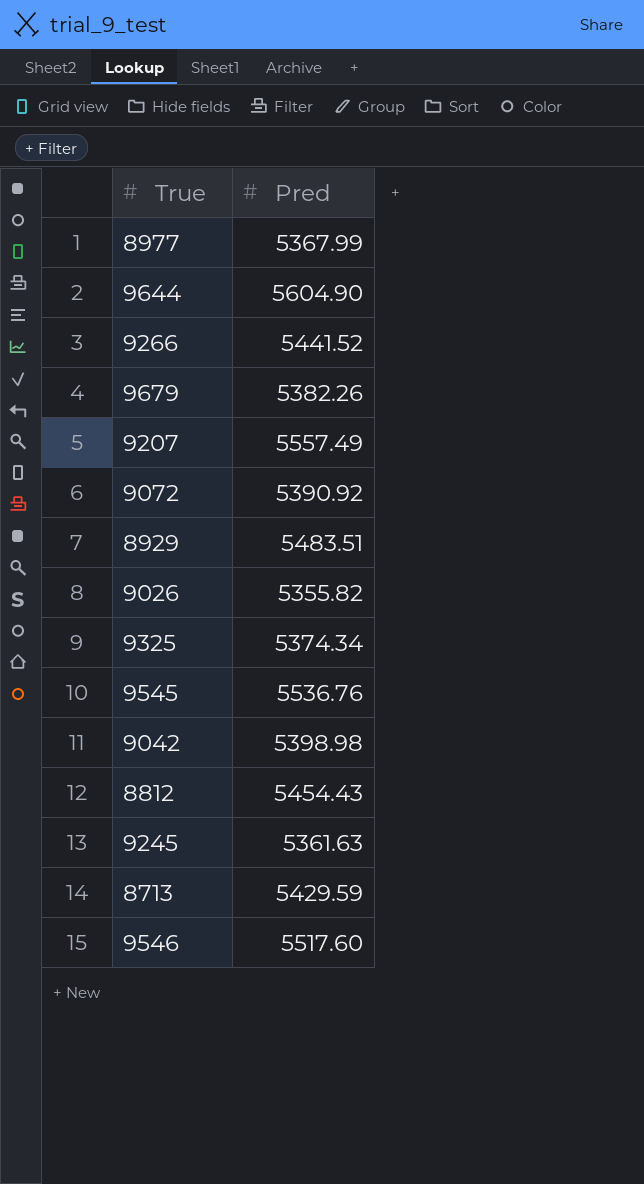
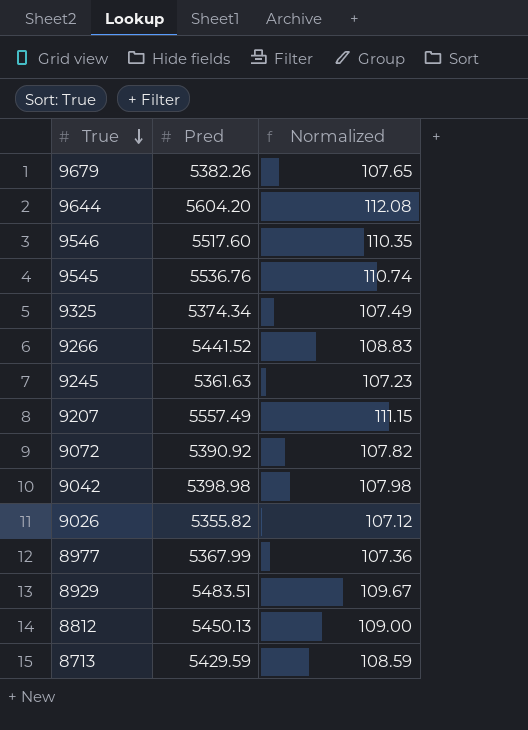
row order: none -> True descending
column Normalized | formula: none -> [Pred] * 0.02
9644 | Pred: 5604.90 -> 5604.20
8812 | Pred: 5454.43 -> 5450.13

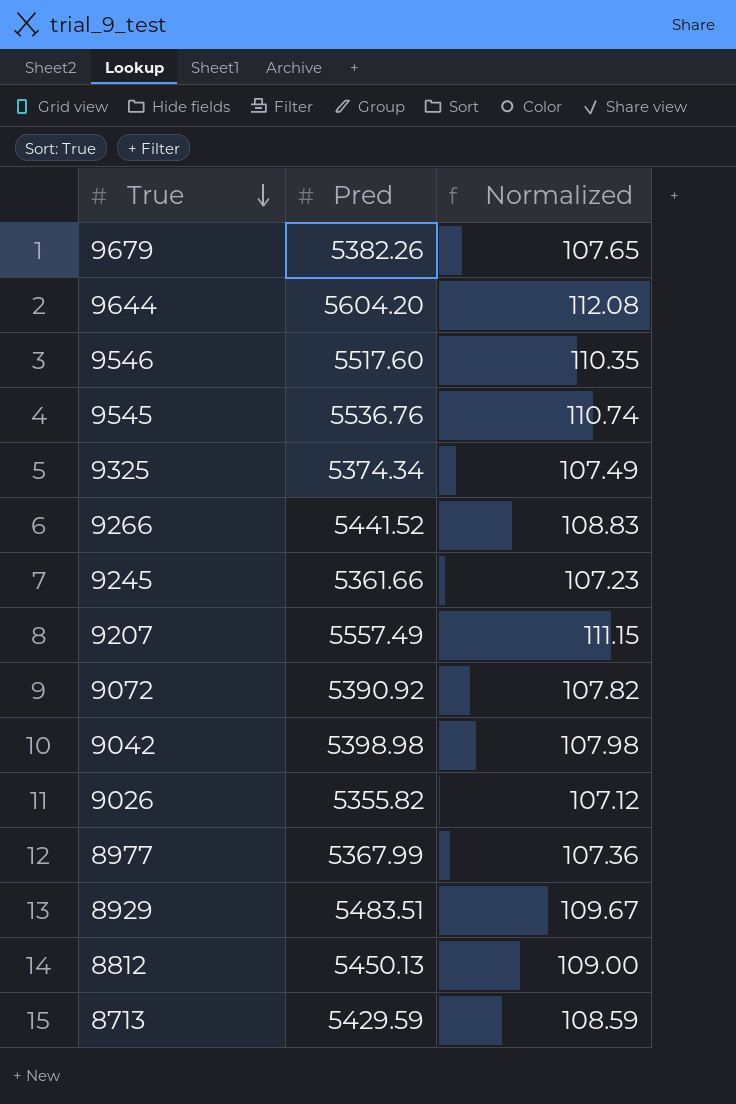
9245 | Pred: 5361.63 -> 5361.66

